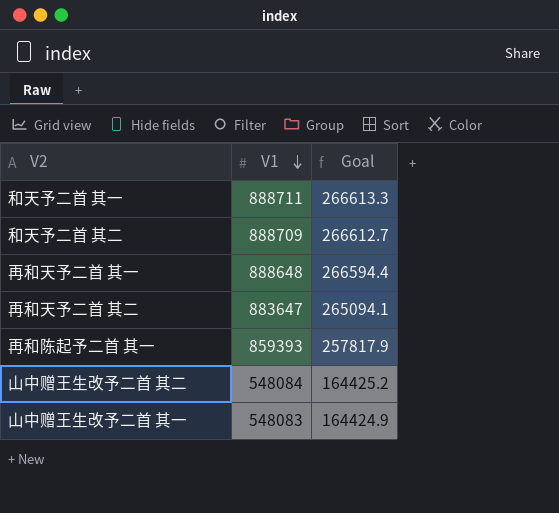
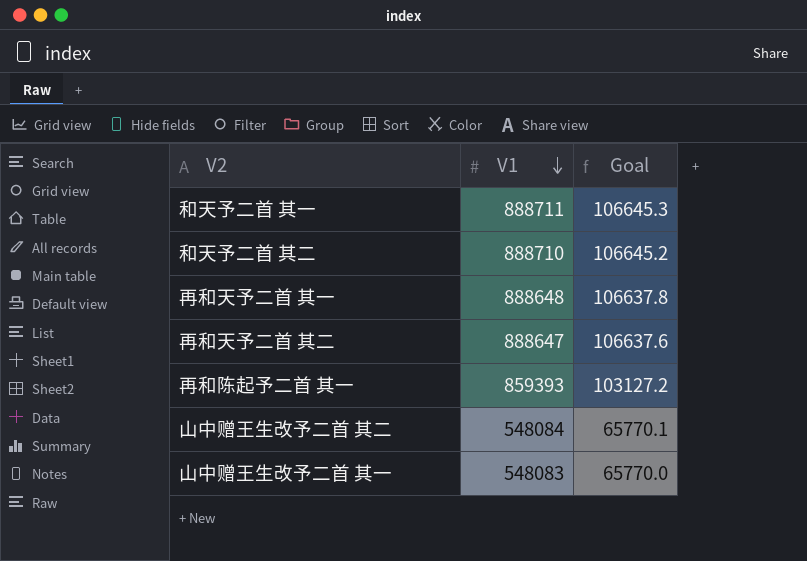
column Goal | formula: [V1] * 0.3 -> [V1] * 0.12
和天予二首 其二 | V1: 888709 -> 888710
再和天予二首 其二 | V1: 883647 -> 888647

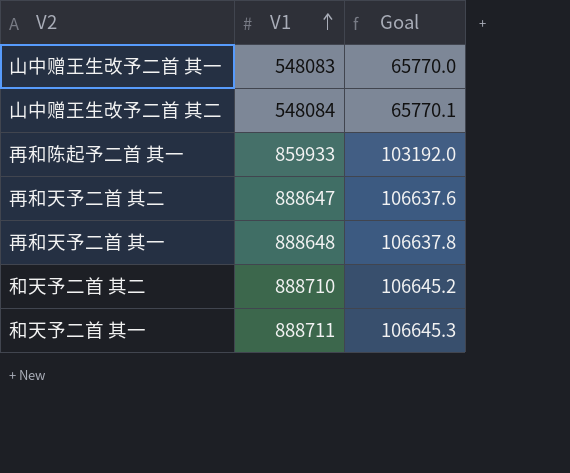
row order: V1 descending -> V1 ascending
再和陈起予二首 其一 | V1: 859393 -> 859933
再和陈起予二首 其一 | Goal: 103127.2 -> 103192.0

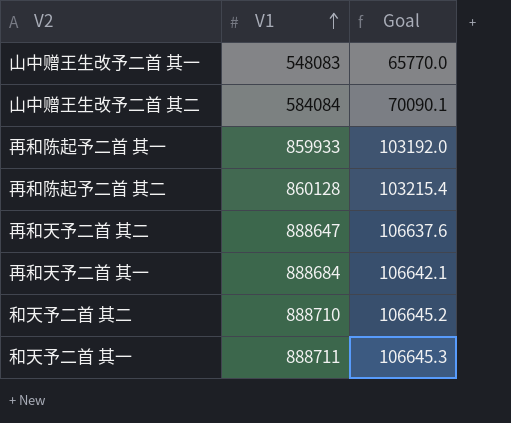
山中赠王生改予二首 其二 | V1: 548084 -> 584084
山中赠王生改予二首 其二 | Goal: 65770.1 -> 70090.1
row 再和陈起予二首 其二: none -> 860128 | 103215.4
再和天予二首 其一 | V1: 888648 -> 888684
再和天予二首 其一 | Goal: 106637.8 -> 106642.1

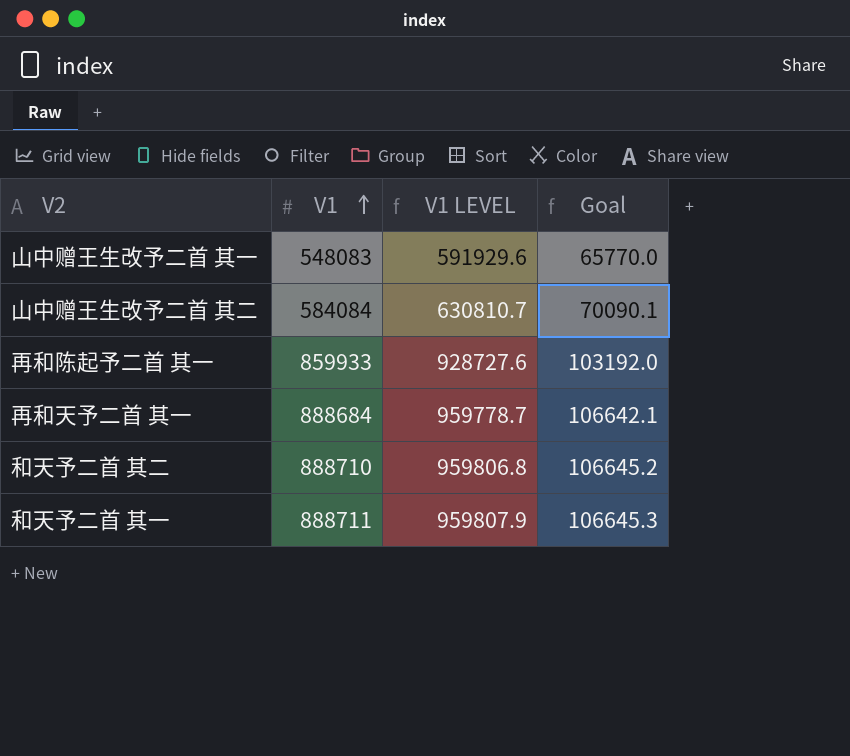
column V1 LEVEL | formula: none -> [V1] * 1.08
row 再和陈起予二首 其二: 860128 | 103215.4 -> none
row 再和天予二首 其二: 888647 | 106637.6 -> none

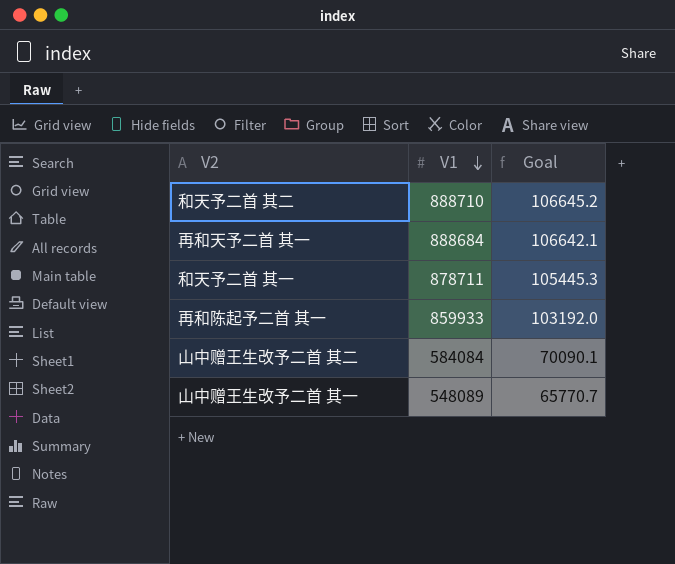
row order: V1 ascending -> V1 descending
column V1 LEVEL | formula: [V1] * 1.08 -> none
和天予二首 其一 | V1: 888711 -> 878711
和天予二首 其一 | Goal: 106645.3 -> 105445.3
山中赠王生改予二首 其一 | V1: 548083 -> 548089
山中赠王生改予二首 其一 | Goal: 65770.0 -> 65770.7

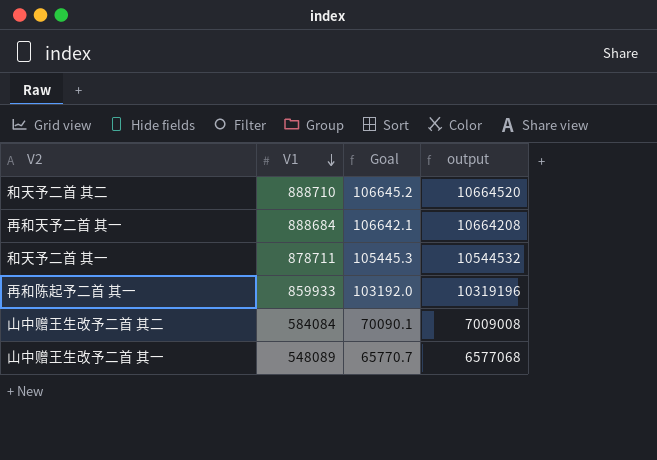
column output | formula: none -> [V1] * 12

